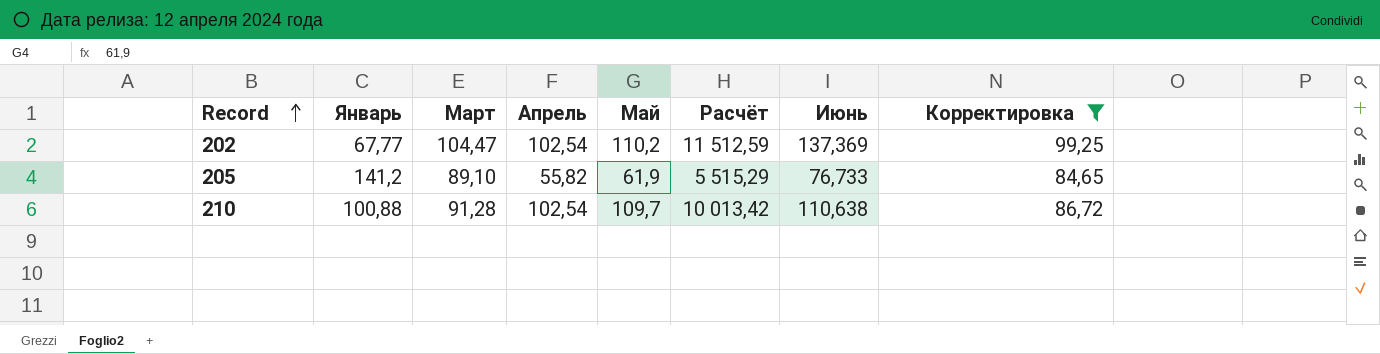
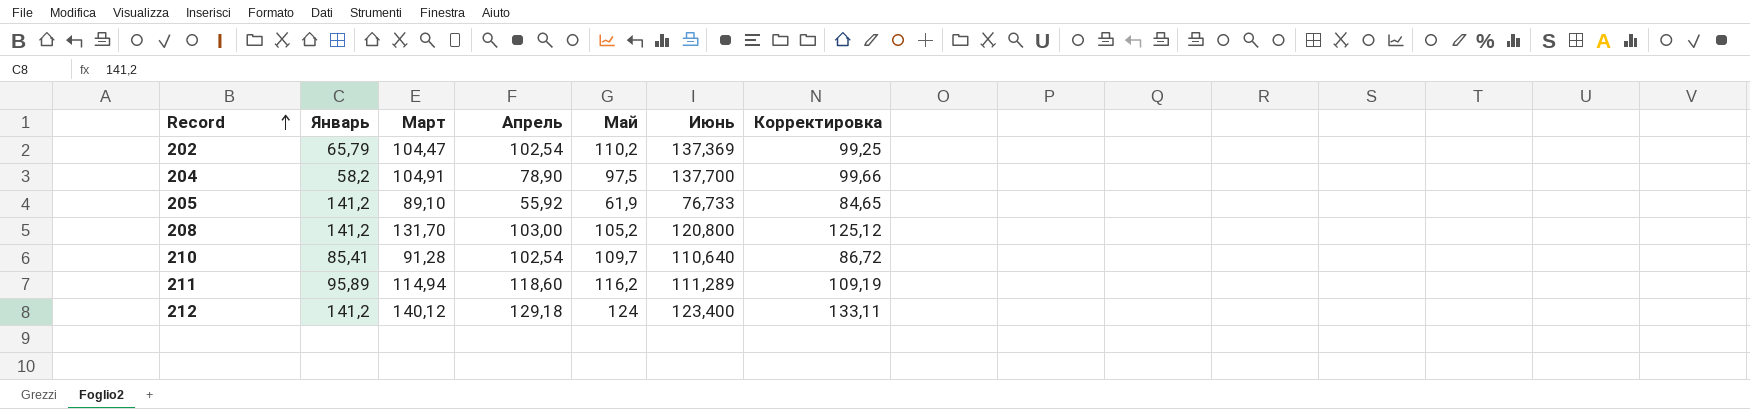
filter: Корректировка <= 99,25 -> none
column Расчёт | formula: [Март] * [Май] -> none
202 | Январь: 67,77 -> 65,79
205 | Апрель: 55,82 -> 55,92
210 | Январь: 100,88 -> 85,41
210 | Июнь: 110,638 -> 110,640

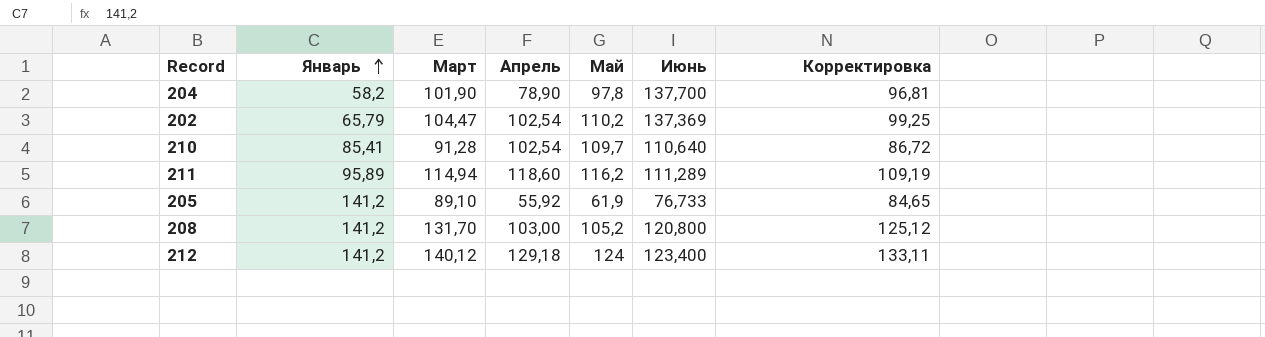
row order: Record ascending -> Январь ascending
204 | Март: 104,91 -> 101,90
204 | Май: 97,5 -> 97,8
204 | Корректировка: 99,66 -> 96,81

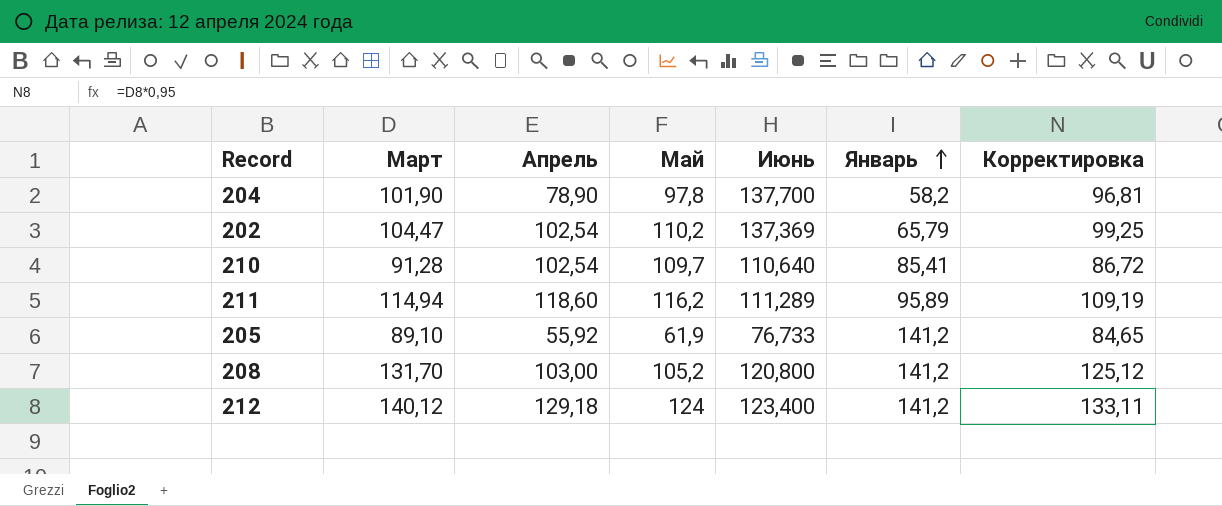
column Январь | position: 2 -> 6

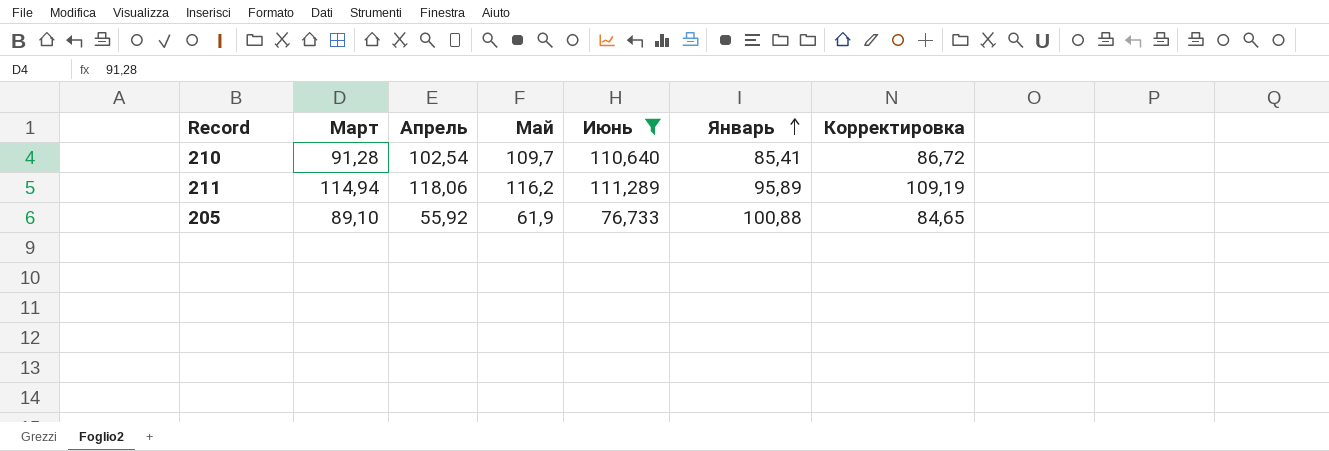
filter: none -> Июнь <= 111,289
211 | Апрель: 118,60 -> 118,06
205 | Январь: 141,2 -> 100,88

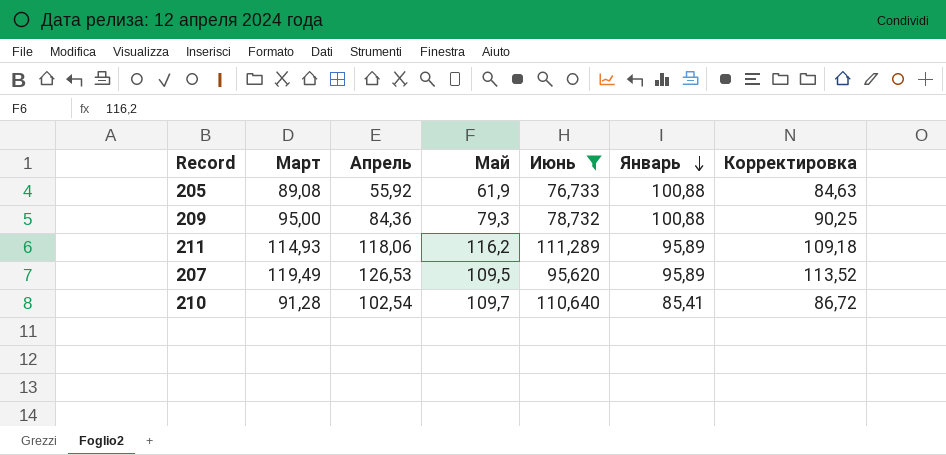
row order: Январь ascending -> Январь descending
205 | Март: 89,10 -> 89,08
205 | Корректировка: 84,65 -> 84,63
row 209: none -> 95,00 | 84,36 | 79,3 | 78,732 | 100,88 | 90,25
211 | Март: 114,94 -> 114,93
211 | Корректировка: 109,19 -> 109,18
row 207: none -> 119,49 | 126,53 | 109,5 | 95,620 | 95,89 | 113,52

